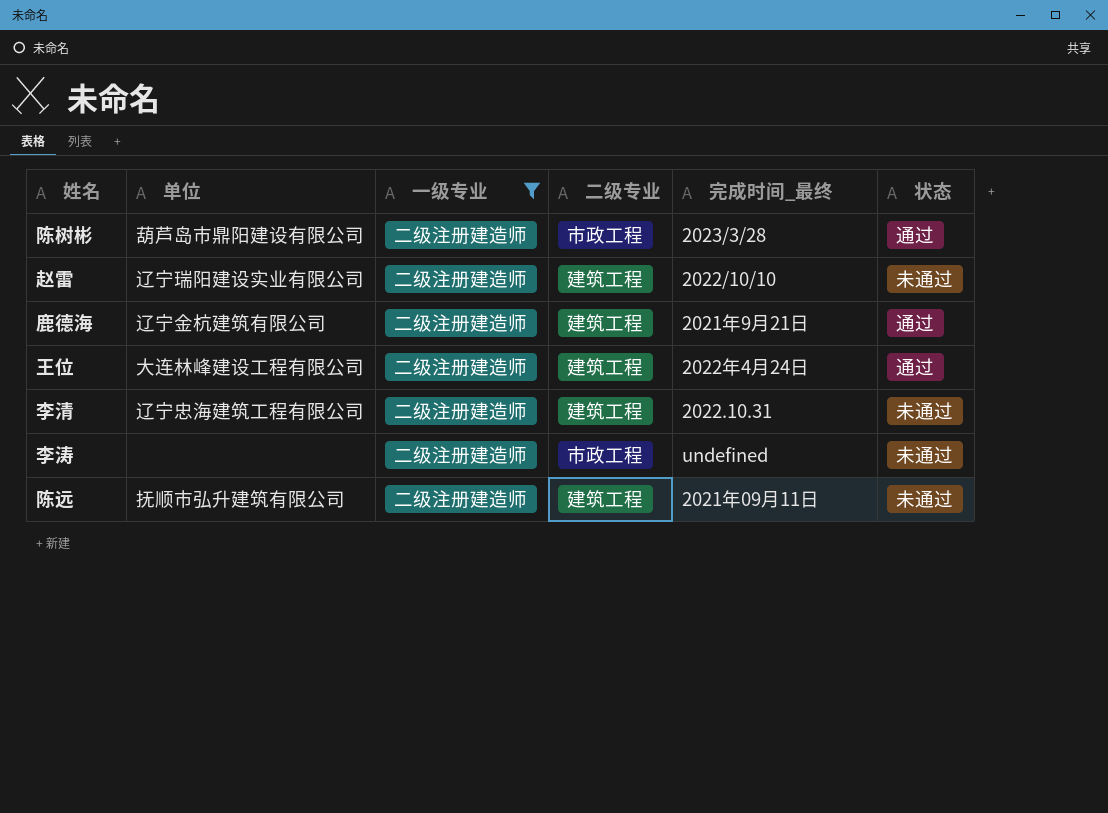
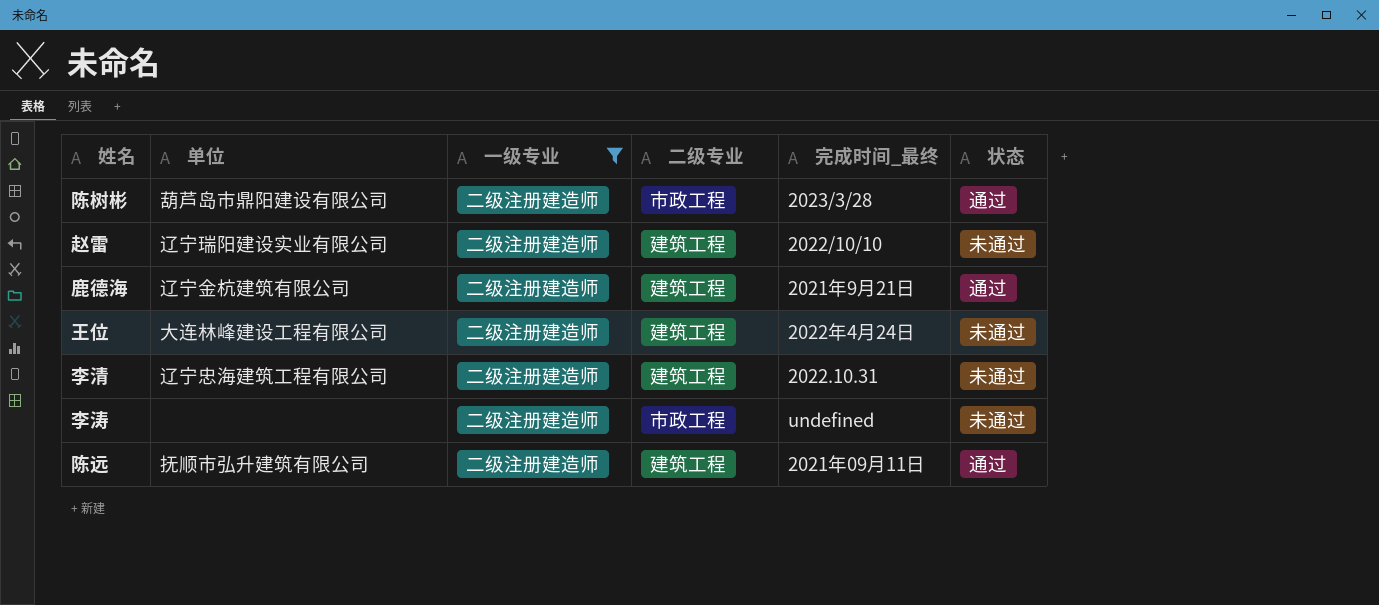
王位 | 状态: 通过 -> 未通过
陈远 | 状态: 未通过 -> 通过

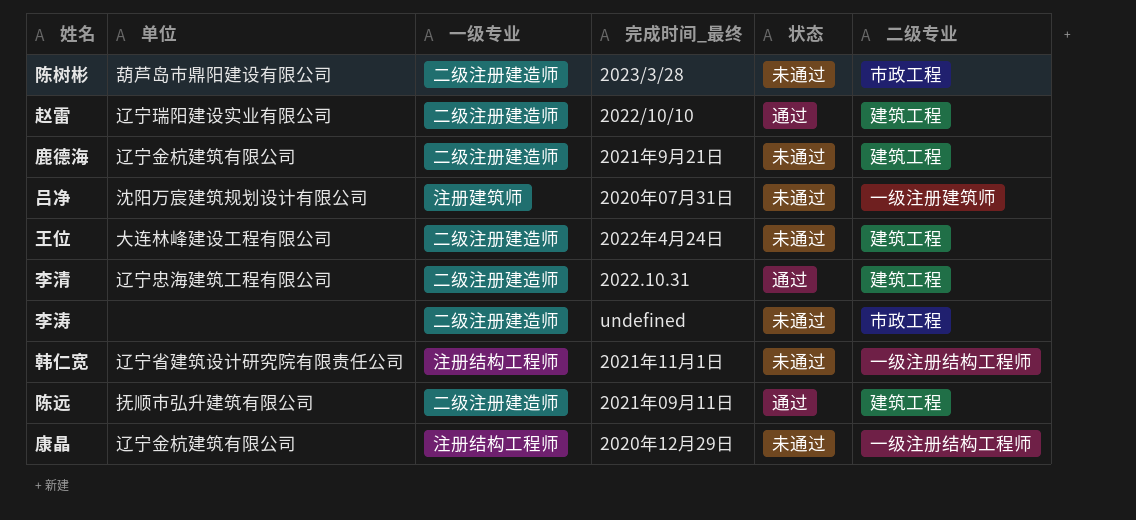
filter: 一级专业 = 二级注册建造师 -> none
column 二级专业 | position: 4 -> 6
陈树彬 | 状态: 通过 -> 未通过
赵雷 | 状态: 未通过 -> 通过
鹿德海 | 状态: 通过 -> 未通过
李清 | 状态: 未通过 -> 通过

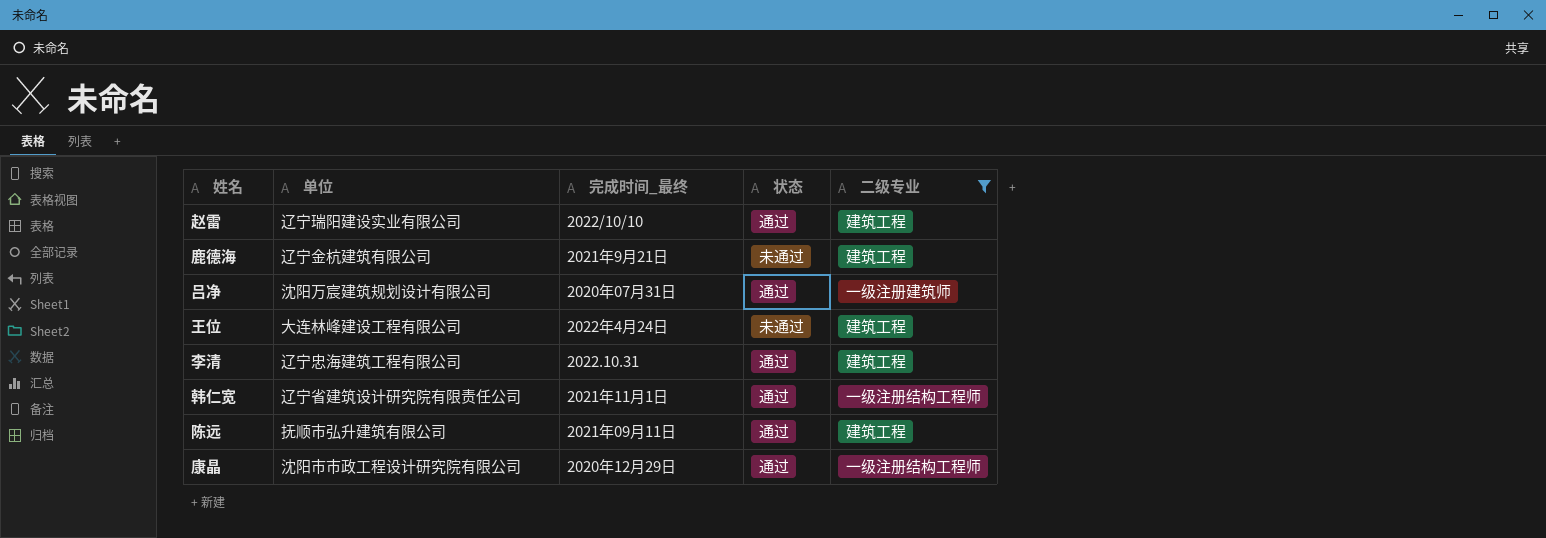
filter: none -> 二级专业 != 市政工程
column 一级专业 | position: 3 -> none
吕净 | 状态: 未通过 -> 通过
韩仁宽 | 状态: 未通过 -> 通过
康晶 | 单位: 辽宁金杭建筑有限公司 -> 沈阳市市政工程设计研究院有限公司
康晶 | 状态: 未通过 -> 通过

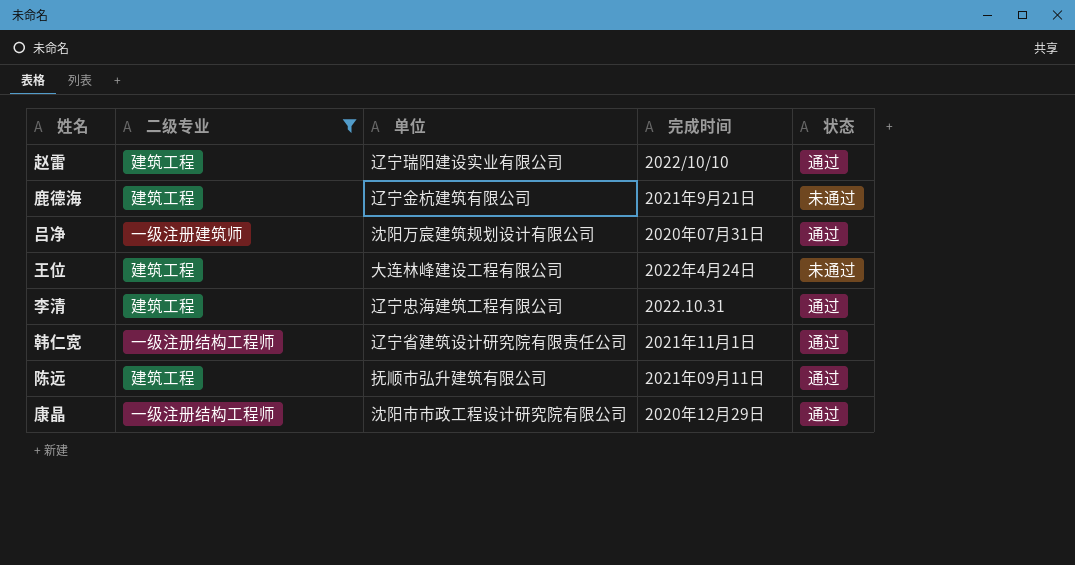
column 二级专业 | position: 5 -> 2
column name: 完成时间_最终 -> 完成时间

